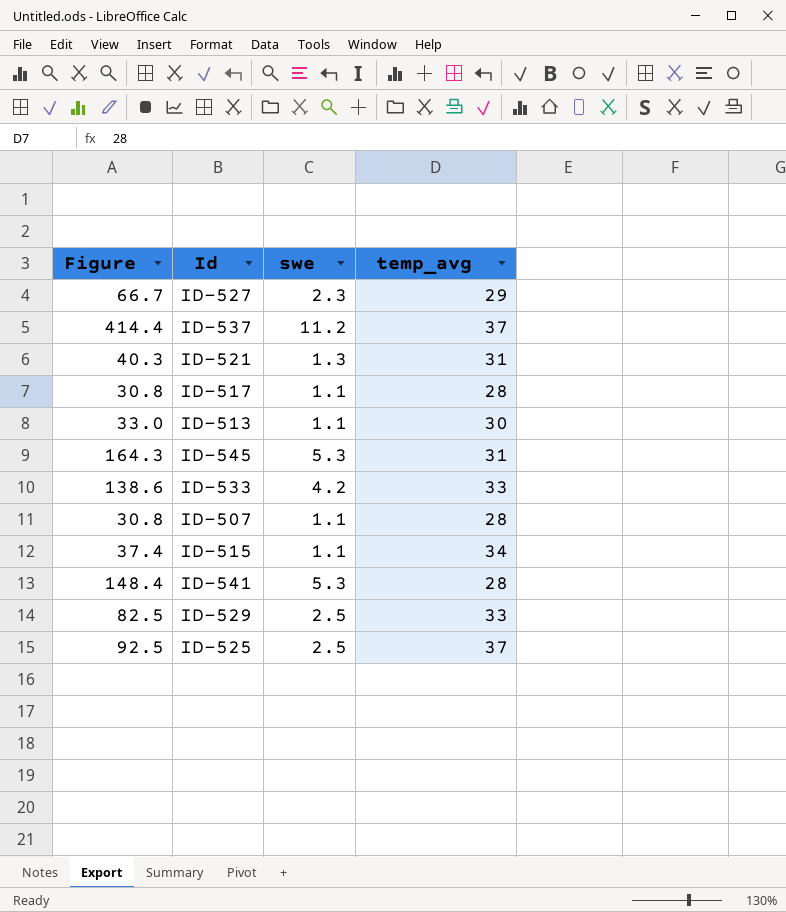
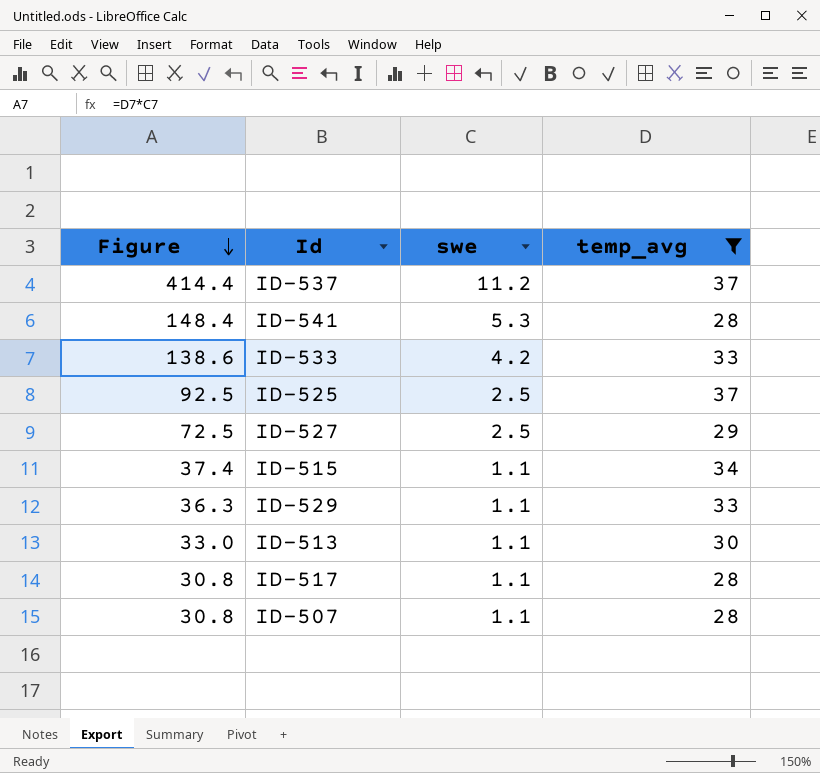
filter: none -> temp_avg != 31
row order: none -> Figure descending
ID-527 | Figure: 66.7 -> 72.5
ID-527 | swe: 2.3 -> 2.5
ID-529 | Figure: 82.5 -> 36.3
ID-529 | swe: 2.5 -> 1.1

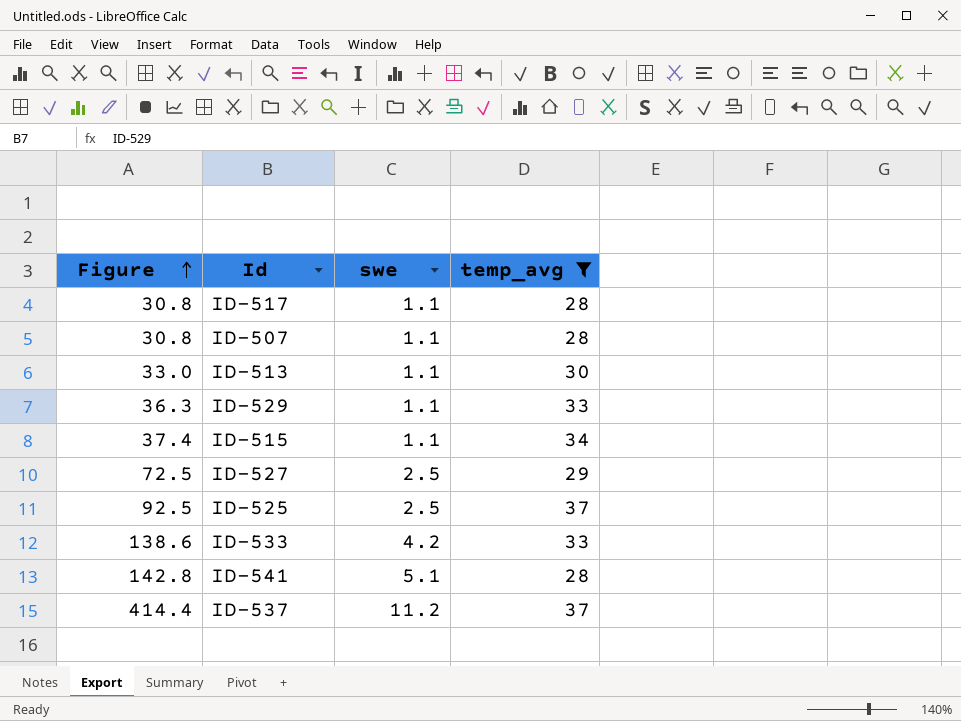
row order: Figure descending -> Figure ascending
ID-541 | Figure: 148.4 -> 142.8
ID-541 | swe: 5.3 -> 5.1

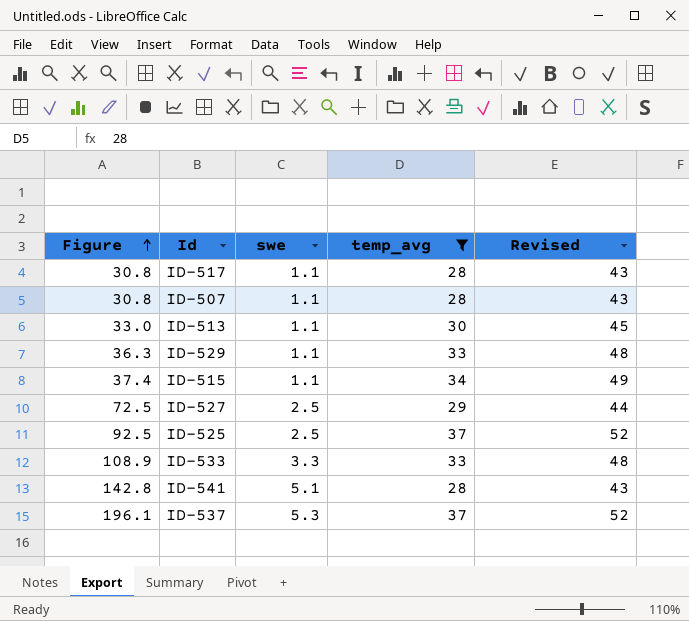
column Revised | formula: none -> [temp_avg] + 15
ID-533 | Figure: 138.6 -> 108.9
ID-533 | swe: 4.2 -> 3.3
ID-537 | Figure: 414.4 -> 196.1
ID-537 | swe: 11.2 -> 5.3

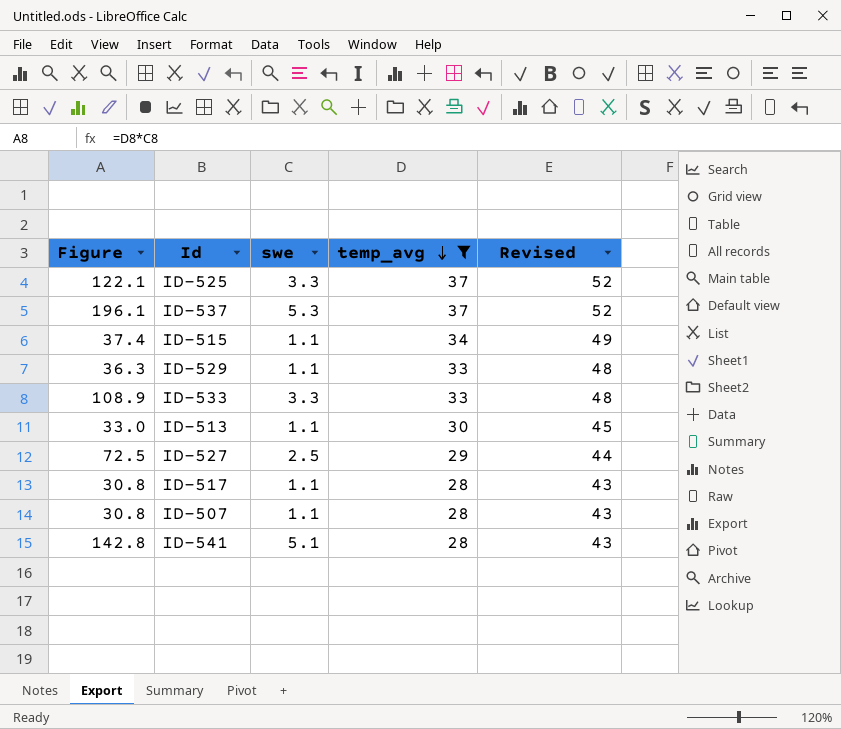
row order: Figure ascending -> temp_avg descending
ID-525 | Figure: 92.5 -> 122.1
ID-525 | swe: 2.5 -> 3.3

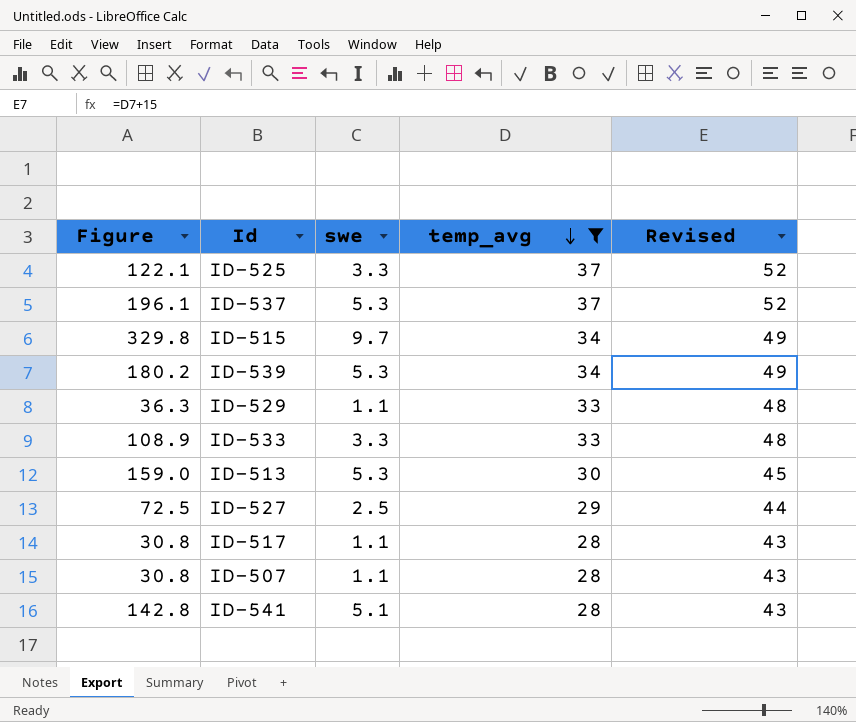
ID-515 | Figure: 37.4 -> 329.8
ID-515 | swe: 1.1 -> 9.7
row ID-539: none -> 180.2 | 5.3 | 34 | 49
ID-513 | Figure: 33.0 -> 159.0
ID-513 | swe: 1.1 -> 5.3

